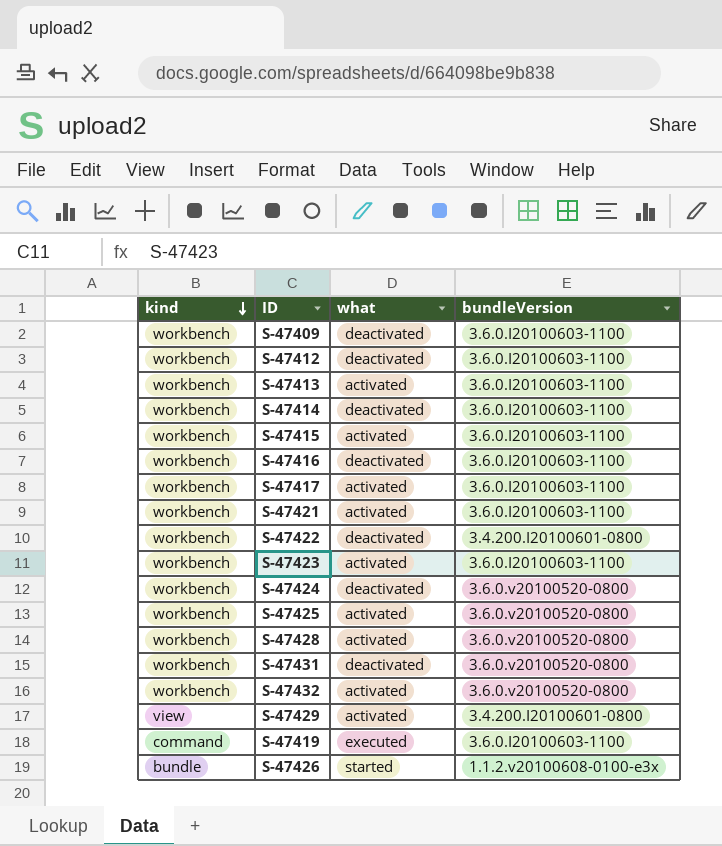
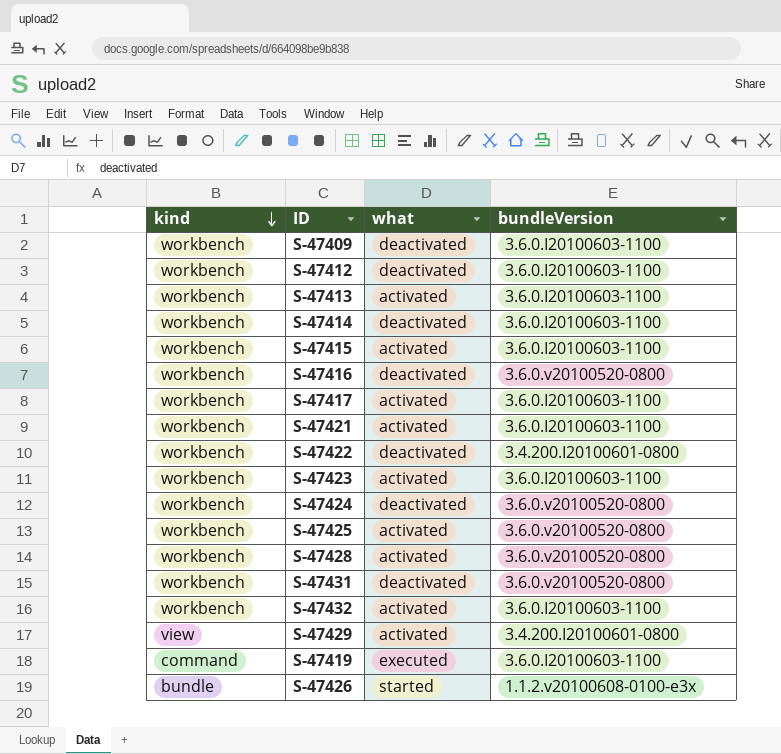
S-47416 | bundleVersion: 3.6.0.I20100603-1100 -> 3.6.0.v20100520-0800
S-47432 | bundleVersion: 3.6.0.v20100520-0800 -> 3.6.0.I20100603-1100

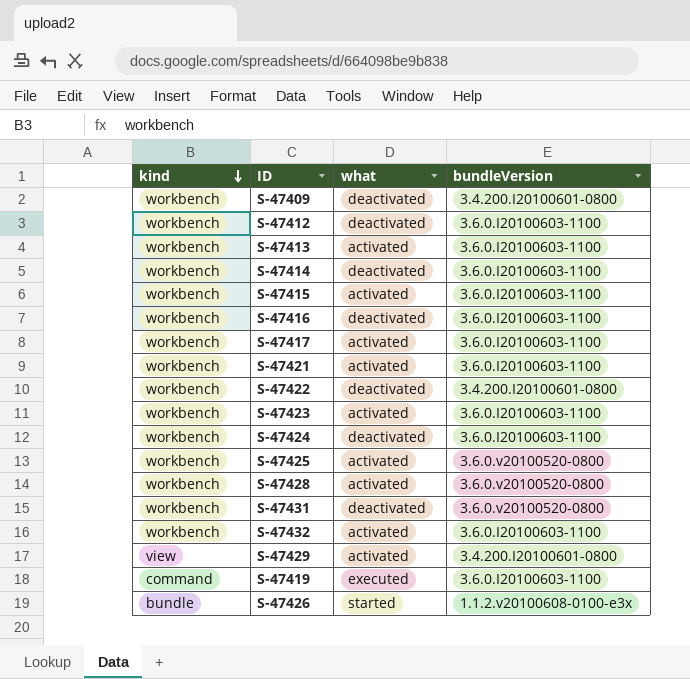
S-47409 | bundleVersion: 3.6.0.I20100603-1100 -> 3.4.200.I20100601-0800
S-47416 | bundleVersion: 3.6.0.v20100520-0800 -> 3.6.0.I20100603-1100
S-47424 | bundleVersion: 3.6.0.v20100520-0800 -> 3.6.0.I20100603-1100

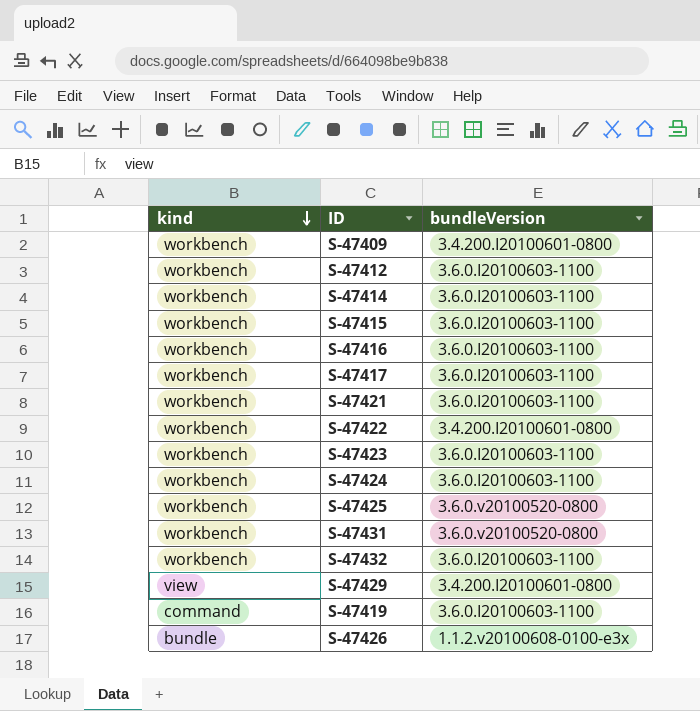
column what | position: 3 -> none
row S-47413: workbench | activated | 3.6.0.I20100603-1100 -> none
row S-47428: workbench | activated | 3.6.0.v20100520-0800 -> none

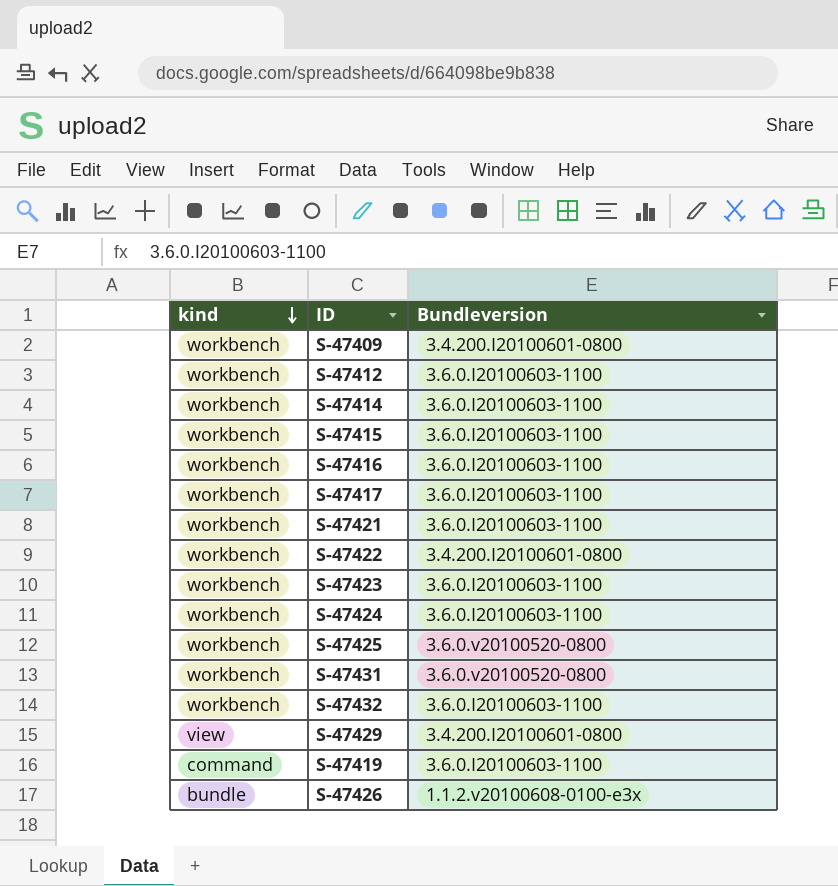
column name: bundleVersion -> Bundleversion

